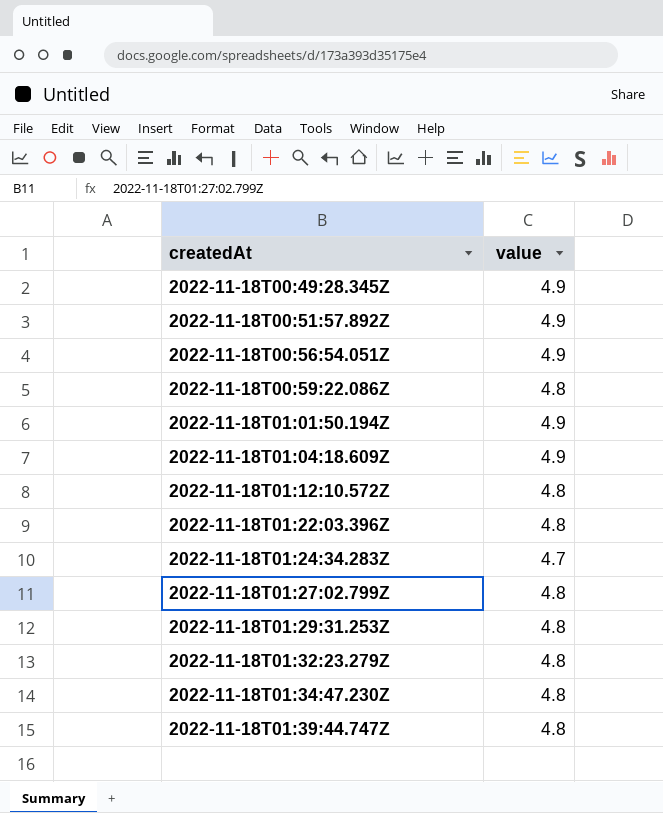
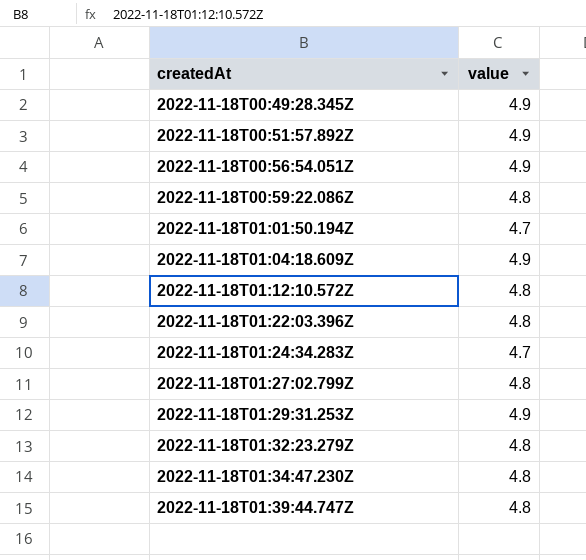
2022-11-18T01:01:50.194Z | value: 4.9 -> 4.7
2022-11-18T01:29:31.253Z | value: 4.8 -> 4.9

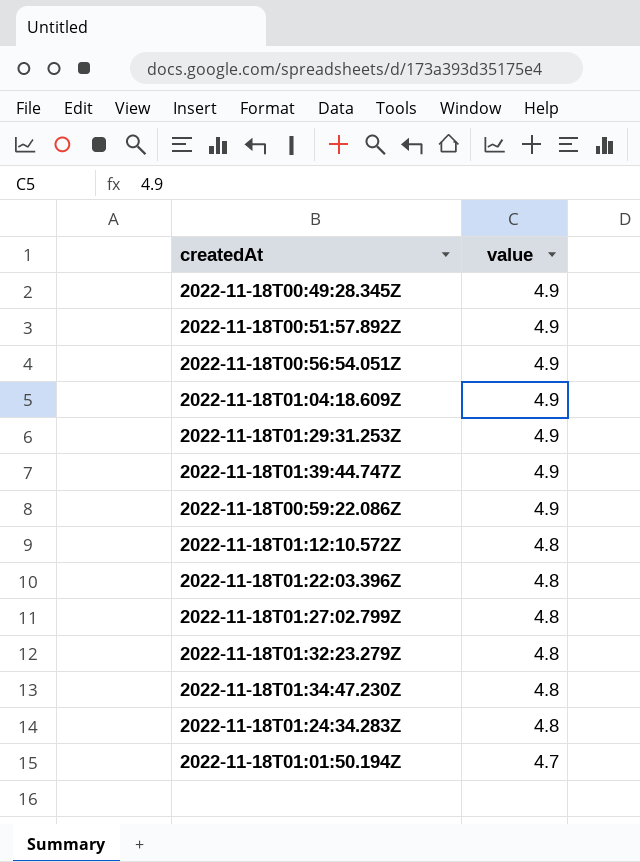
row order: createdAt ascending -> value descending
2022-11-18T01:39:44.747Z | value: 4.8 -> 4.9
2022-11-18T00:59:22.086Z | value: 4.8 -> 4.9
2022-11-18T01:24:34.283Z | value: 4.7 -> 4.8

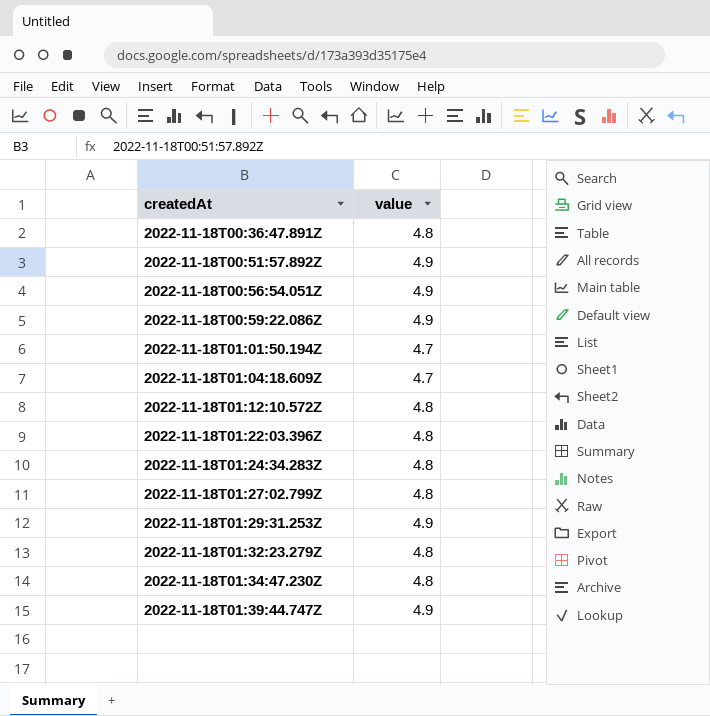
row order: value descending -> createdAt ascending
row 2022-11-18T00:49:28.345Z: 4.9 -> none
row 2022-11-18T00:36:47.891Z: none -> 4.8
2022-11-18T01:04:18.609Z | value: 4.9 -> 4.7

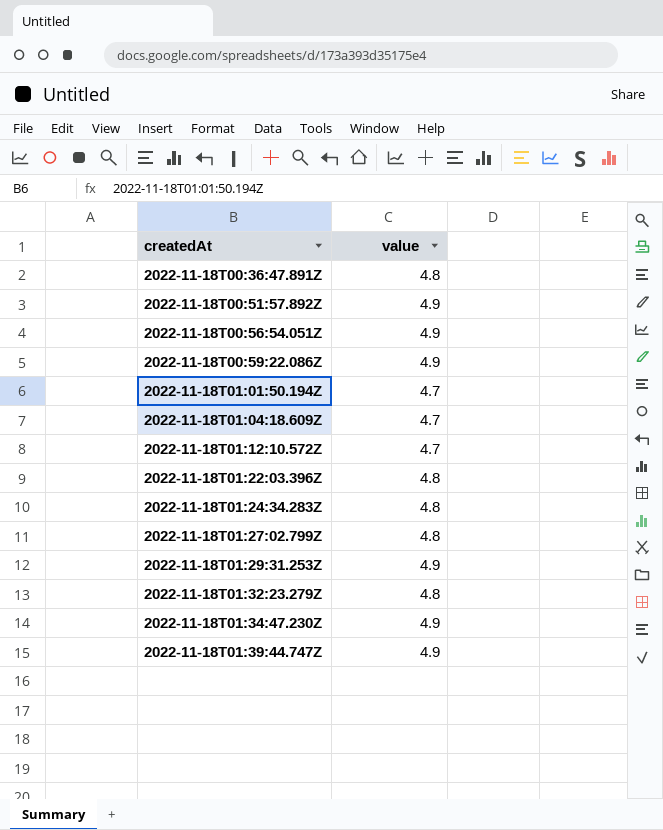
2022-11-18T01:12:10.572Z | value: 4.8 -> 4.7
2022-11-18T01:34:47.230Z | value: 4.8 -> 4.9

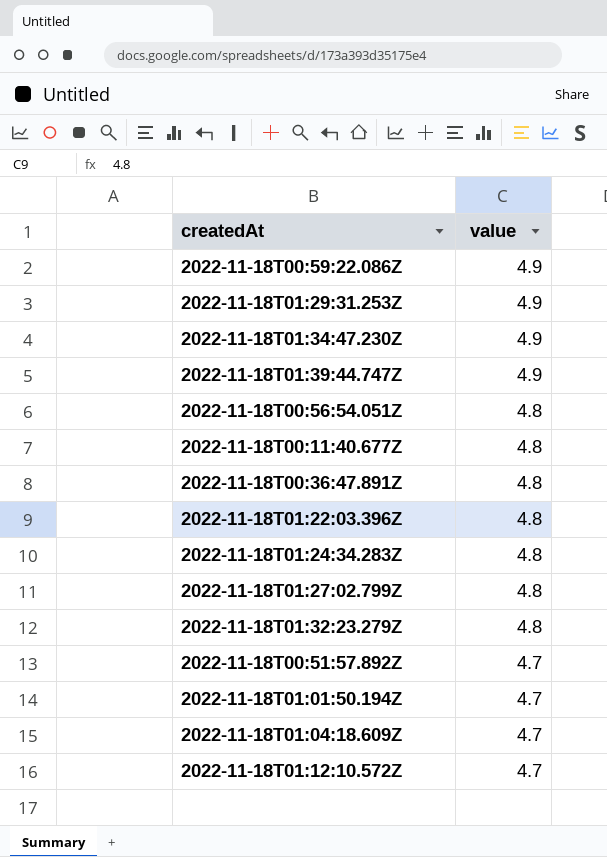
row order: createdAt ascending -> value descending
2022-11-18T00:56:54.051Z | value: 4.9 -> 4.8
row 2022-11-18T00:11:40.677Z: none -> 4.8
2022-11-18T00:51:57.892Z | value: 4.9 -> 4.7

